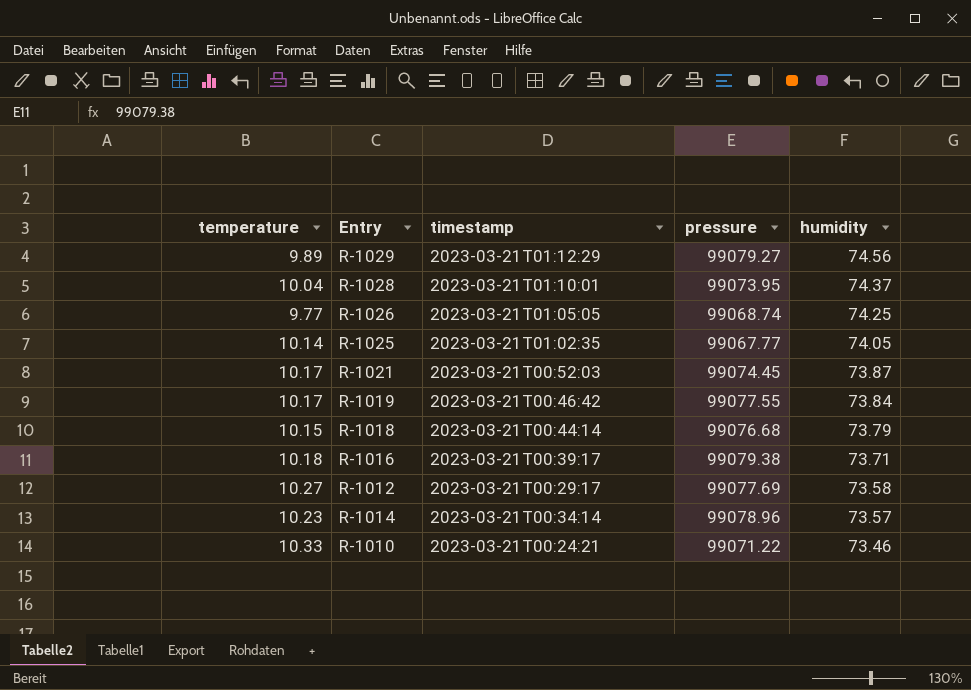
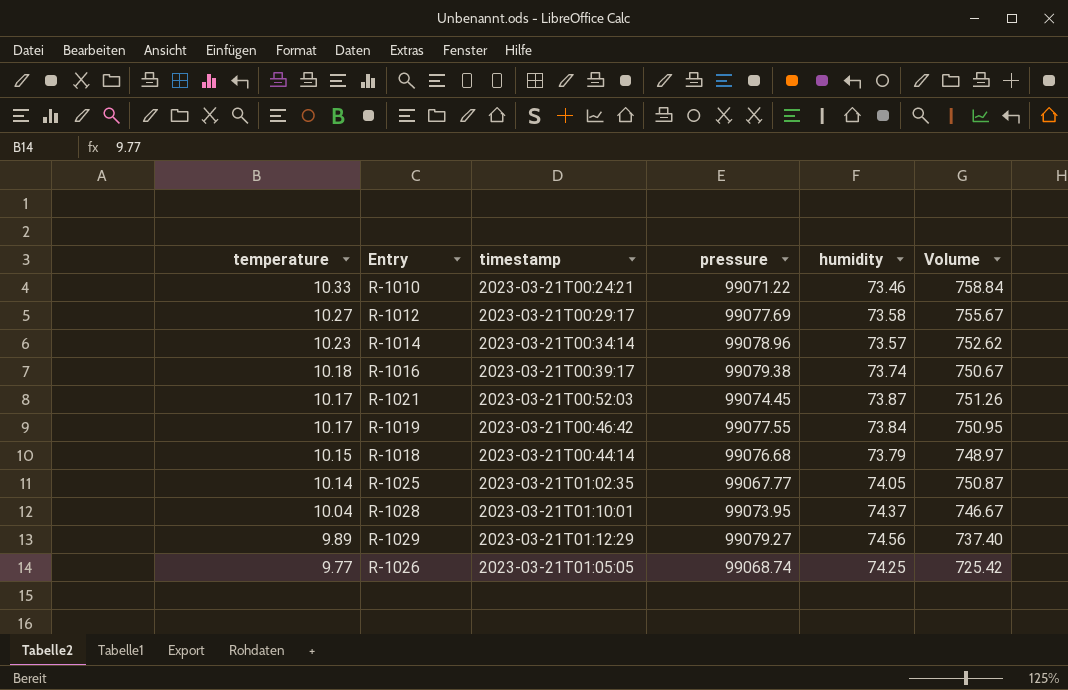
row order: humidity descending -> temperature descending
column Volume | formula: none -> [temperature] * [humidity]
R-1016 | humidity: 73.71 -> 73.74

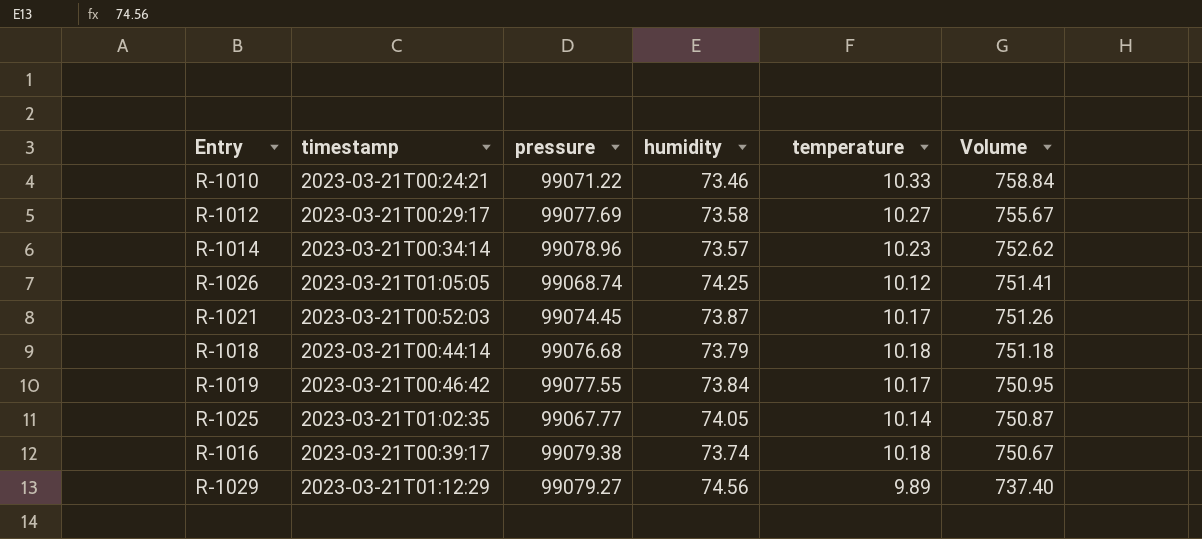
row order: temperature descending -> Volume descending
column temperature | position: 1 -> 5
row R-1028: 10.04 | 2023-03-21T01:10:01 | 99073.95 | 74.37 | 746.67 -> none
R-1026 | temperature: 9.77 -> 10.12
R-1026 | Volume: 725.42 -> 751.41
R-1018 | temperature: 10.15 -> 10.18
R-1018 | Volume: 748.97 -> 751.18

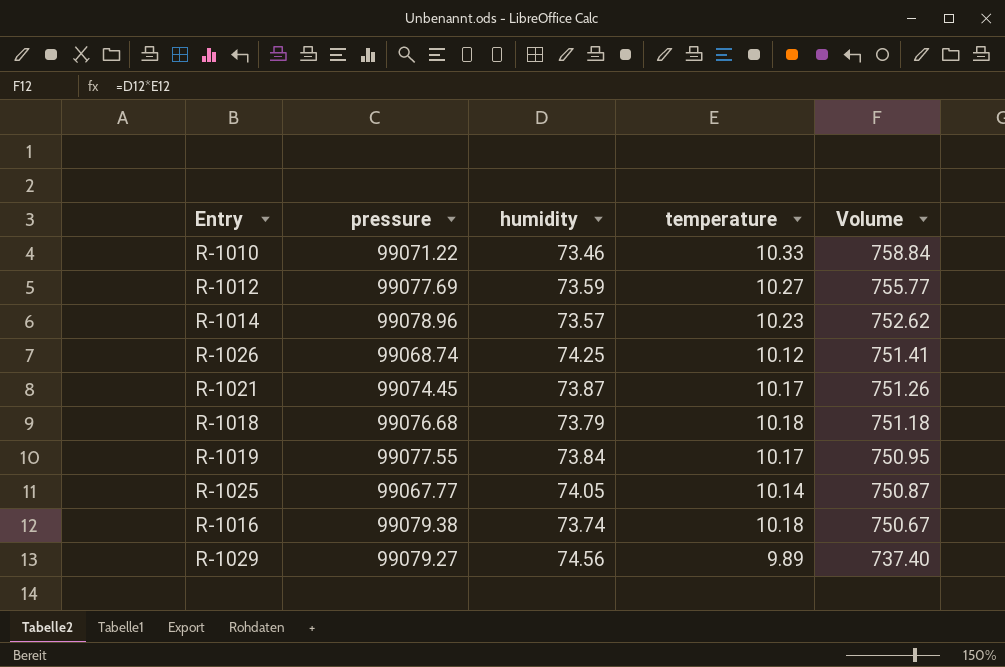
column timestamp | position: 2 -> none
R-1012 | humidity: 73.58 -> 73.59
R-1012 | Volume: 755.67 -> 755.77

